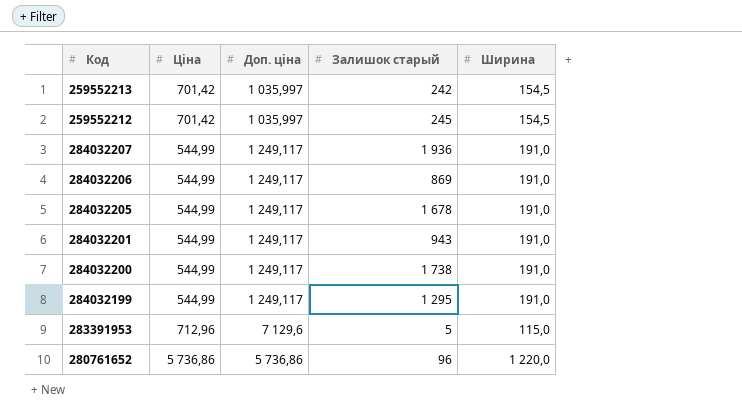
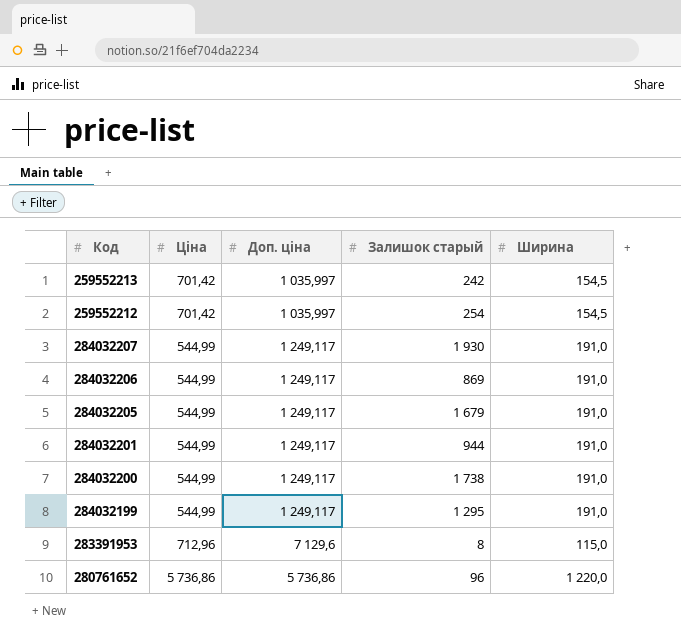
259552212 | Залишок старый: 245 -> 254
284032207 | Залишок старый: 1 936 -> 1 930
284032205 | Залишок старый: 1 678 -> 1 679
284032201 | Залишок старый: 943 -> 944
283391953 | Залишок старый: 5 -> 8

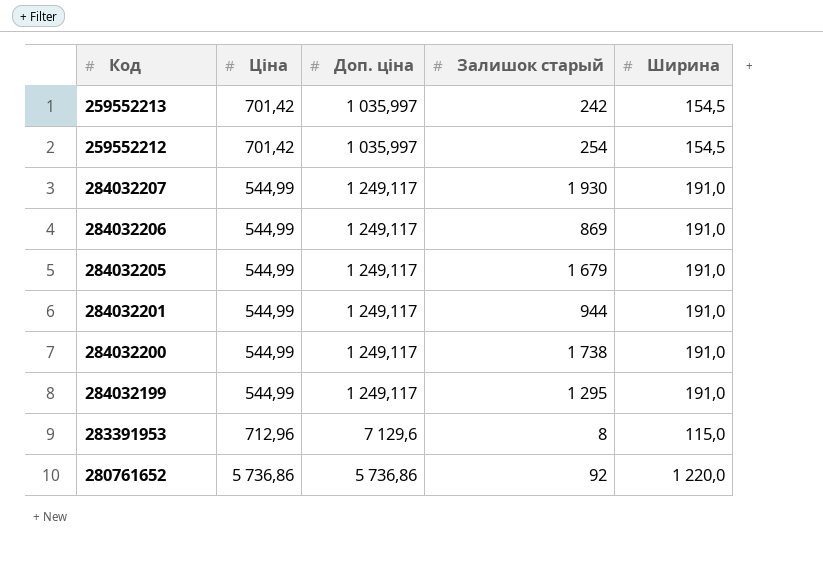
280761652 | Залишок старый: 96 -> 92

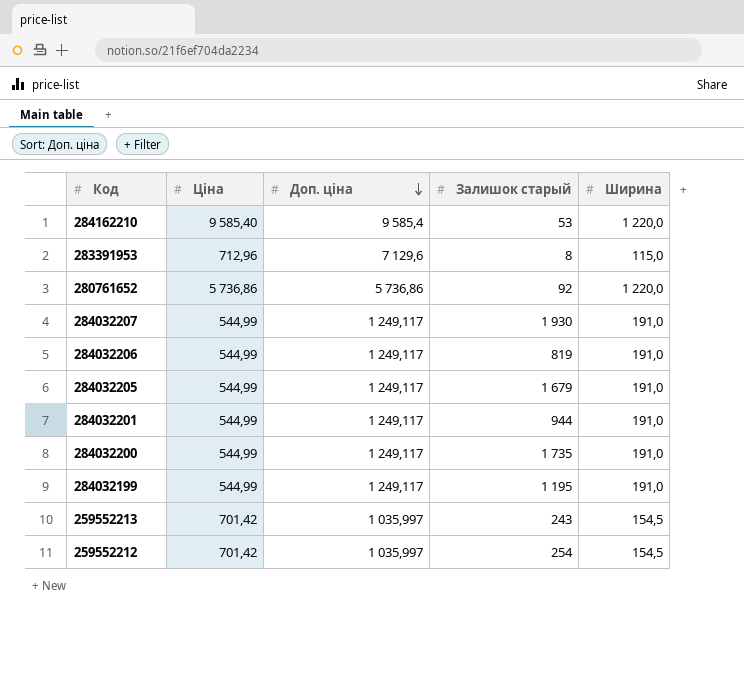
row order: none -> Доп. ціна descending
row 284162210: none -> 9 585,40 | 9 585,4 | 53 | 1 220,0
284032206 | Залишок старый: 869 -> 819
284032200 | Залишок старый: 1 738 -> 1 735
284032199 | Залишок старый: 1 295 -> 1 195
259552213 | Залишок старый: 242 -> 243

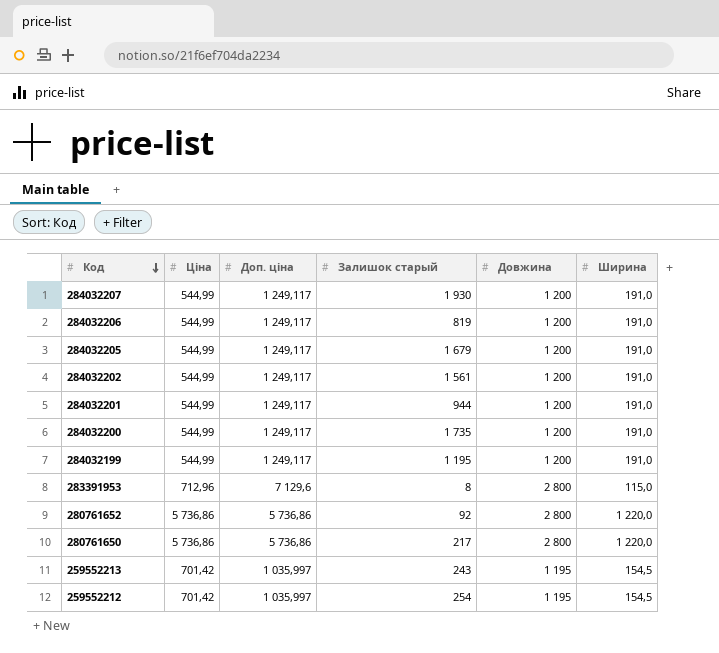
row order: Доп. ціна descending -> Код descending
column Довжина | position: none -> 5
row 284162210: 9 585,40 | 9 585,4 | 53 | 1 220,0 -> none
row 284032202: none -> 544,99 | 1 249,117 | 1 561 | 1 200 | 191,0
row 280761650: none -> 5 736,86 | 5 736,86 | 217 | 2 800 | 1 220,0

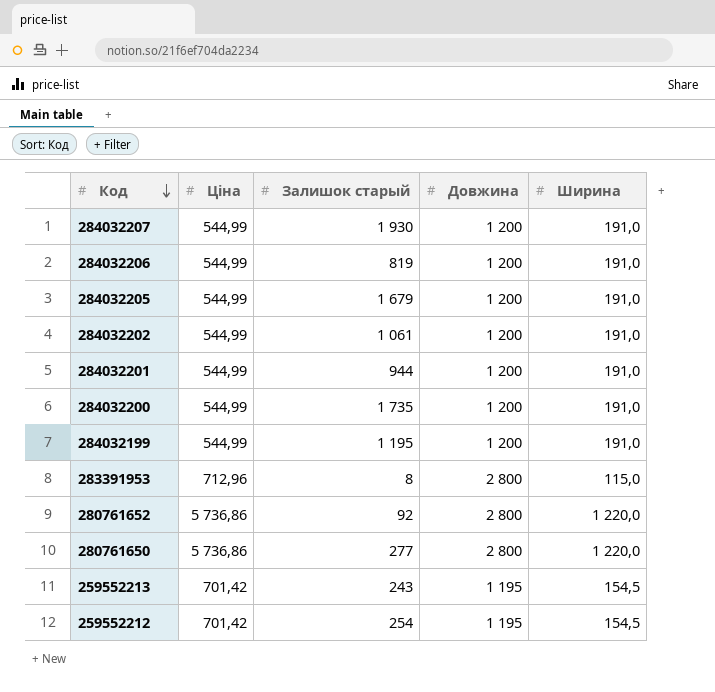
column Доп. ціна | position: 3 -> none
284032202 | Залишок старый: 1 561 -> 1 061
280761650 | Залишок старый: 217 -> 277

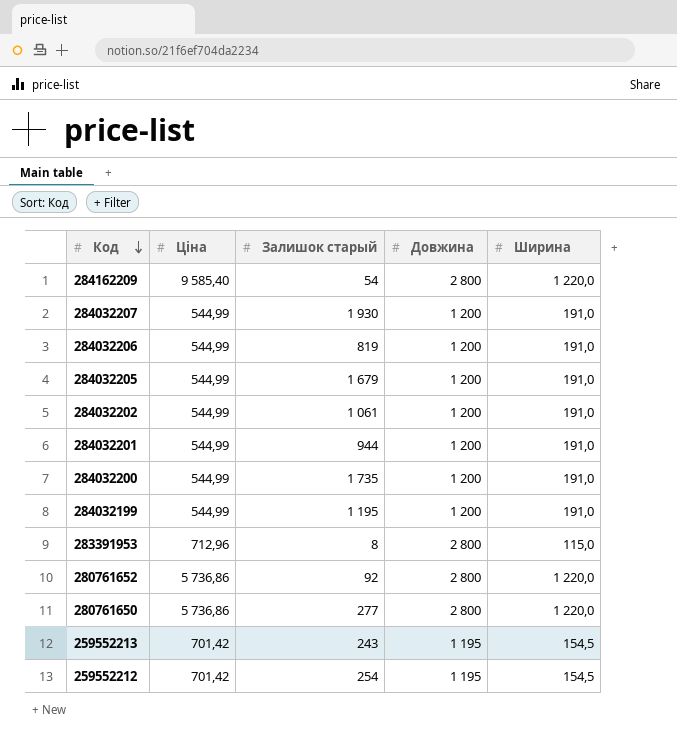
row 284162209: none -> 9 585,40 | 54 | 2 800 | 1 220,0

